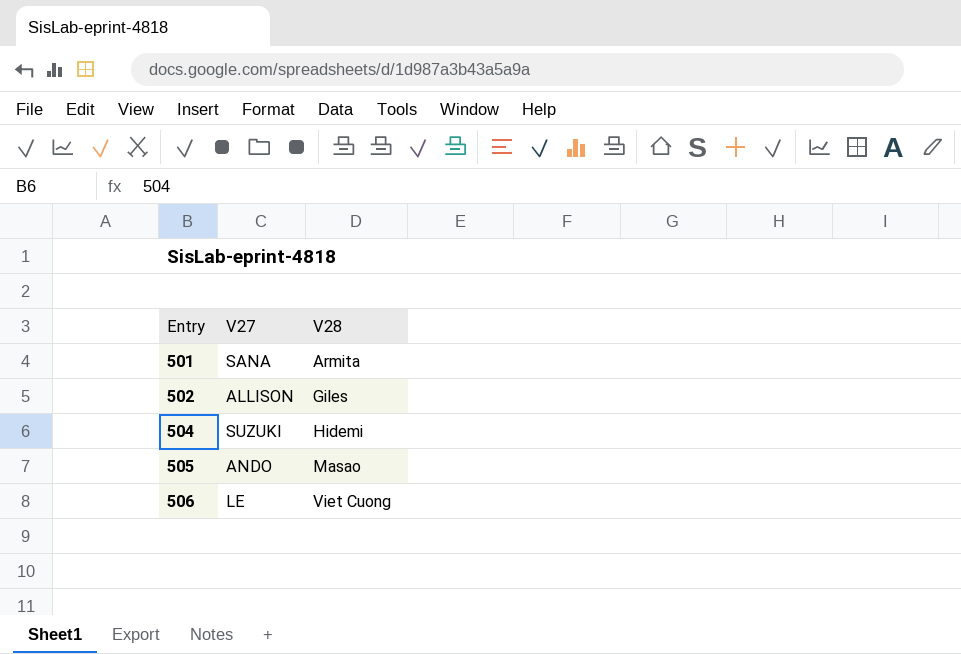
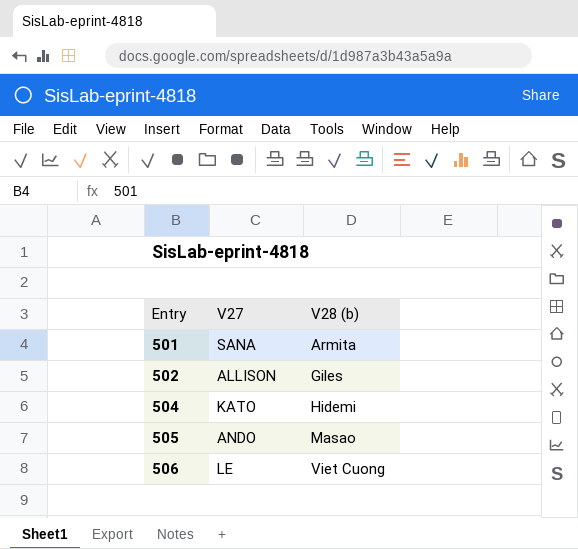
column name: V28 -> V28 (b)
504 | V27: SUZUKI -> KATO

